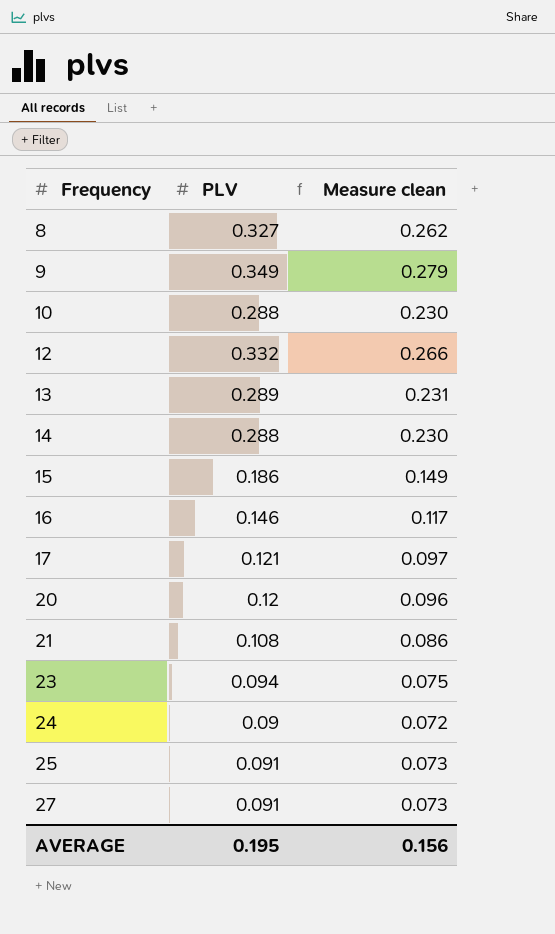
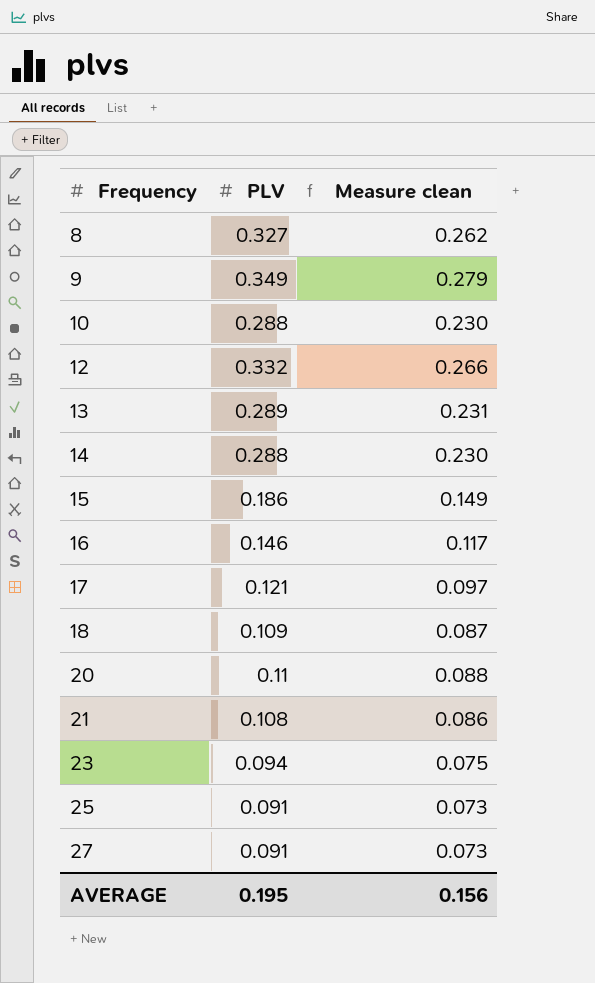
row 24: 0.09 | 0.072 -> none
row 18: none -> 0.109 | 0.087
20 | PLV: 0.12 -> 0.11
20 | Measure clean: 0.096 -> 0.088

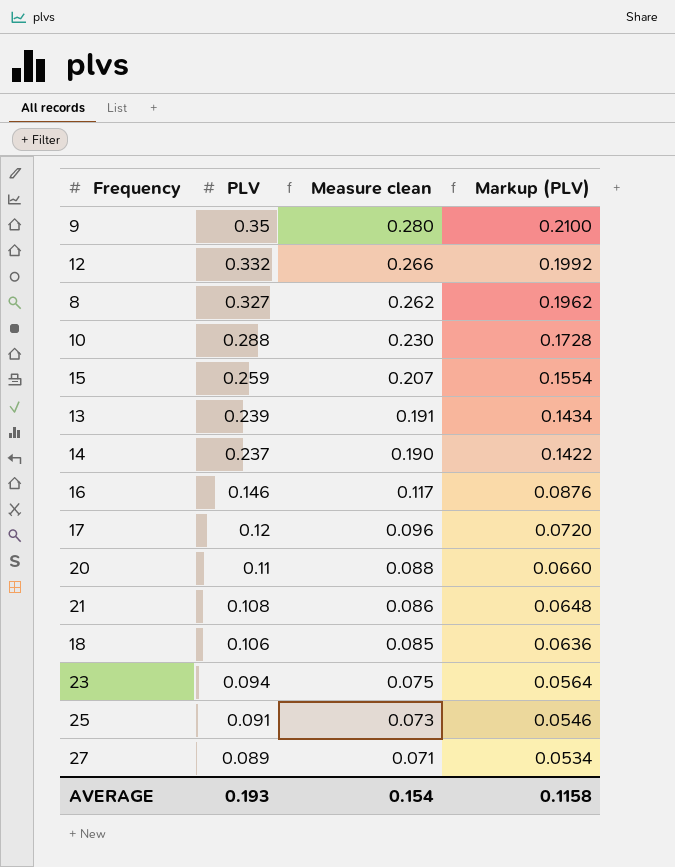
row order: Frequency ascending -> PLV descending
column Markup (PLV) | formula: none -> [PLV] * 0.6
9 | PLV: 0.349 -> 0.35
9 | Measure clean: 0.279 -> 0.280
15 | PLV: 0.186 -> 0.259
15 | Measure clean: 0.149 -> 0.207
13 | PLV: 0.289 -> 0.239
13 | Measure clean: 0.231 -> 0.191
14 | PLV: 0.288 -> 0.237
14 | Measure clean: 0.230 -> 0.190
17 | PLV: 0.121 -> 0.12
17 | Measure clean: 0.097 -> 0.096
18 | PLV: 0.109 -> 0.106
18 | Measure clean: 0.087 -> 0.085
27 | PLV: 0.091 -> 0.089
27 | Measure clean: 0.073 -> 0.071
AVERAGE | PLV: 0.195 -> 0.193
AVERAGE | Measure clean: 0.156 -> 0.154

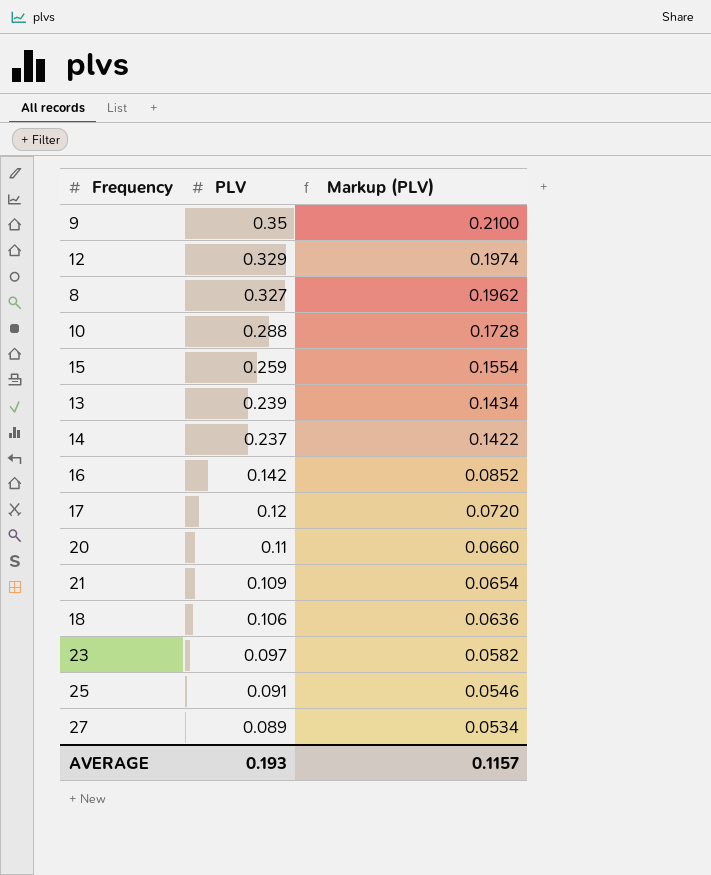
column Measure clean | formula: [PLV] * 0.8 -> none
12 | PLV: 0.332 -> 0.329
12 | Markup (PLV): 0.1992 -> 0.1974
16 | PLV: 0.146 -> 0.142
16 | Markup (PLV): 0.0876 -> 0.0852
21 | PLV: 0.108 -> 0.109
21 | Markup (PLV): 0.0648 -> 0.0654
23 | PLV: 0.094 -> 0.097
23 | Markup (PLV): 0.0564 -> 0.0582
AVERAGE | Markup (PLV): 0.1158 -> 0.1157

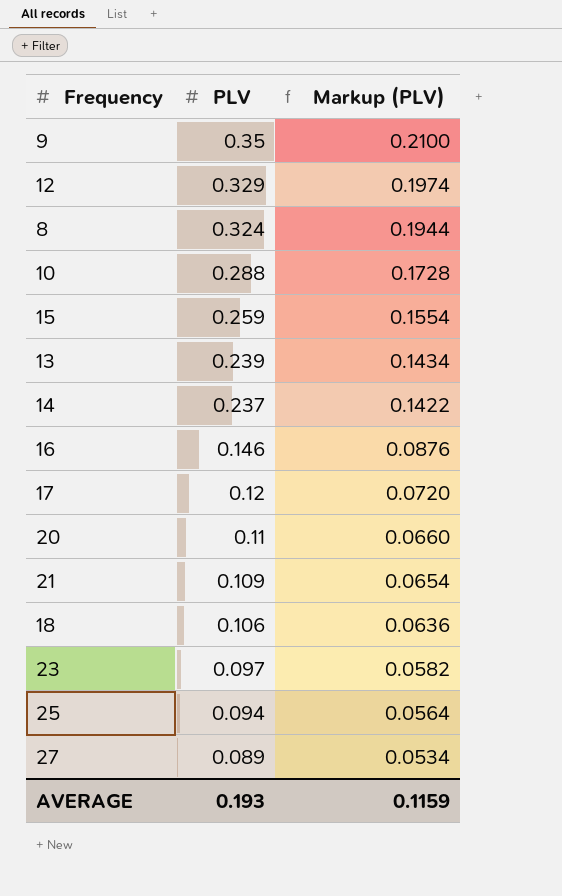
8 | PLV: 0.327 -> 0.324
8 | Markup (PLV): 0.1962 -> 0.1944
16 | PLV: 0.142 -> 0.146
16 | Markup (PLV): 0.0852 -> 0.0876
25 | PLV: 0.091 -> 0.094
25 | Markup (PLV): 0.0546 -> 0.0564
AVERAGE | Markup (PLV): 0.1157 -> 0.1159

